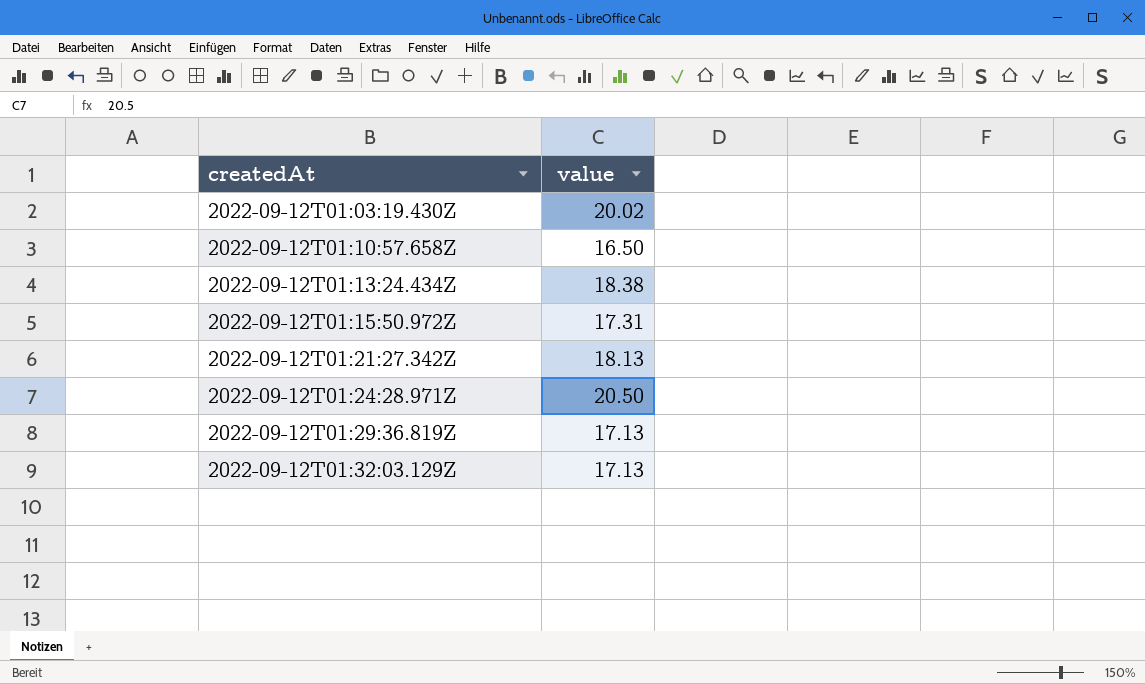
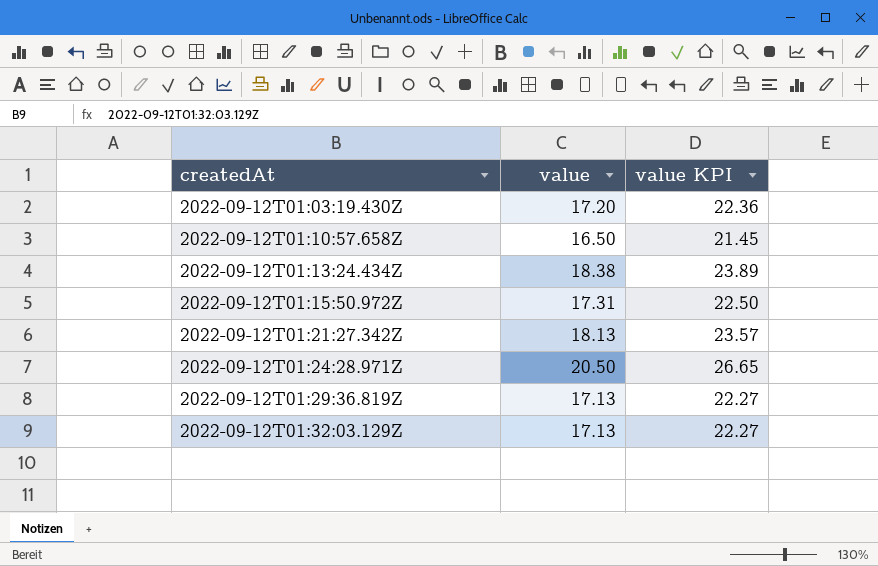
column value KPI | formula: none -> [value] * 1.3
2022-09-12T01:03:19.430Z | value: 20.02 -> 17.20

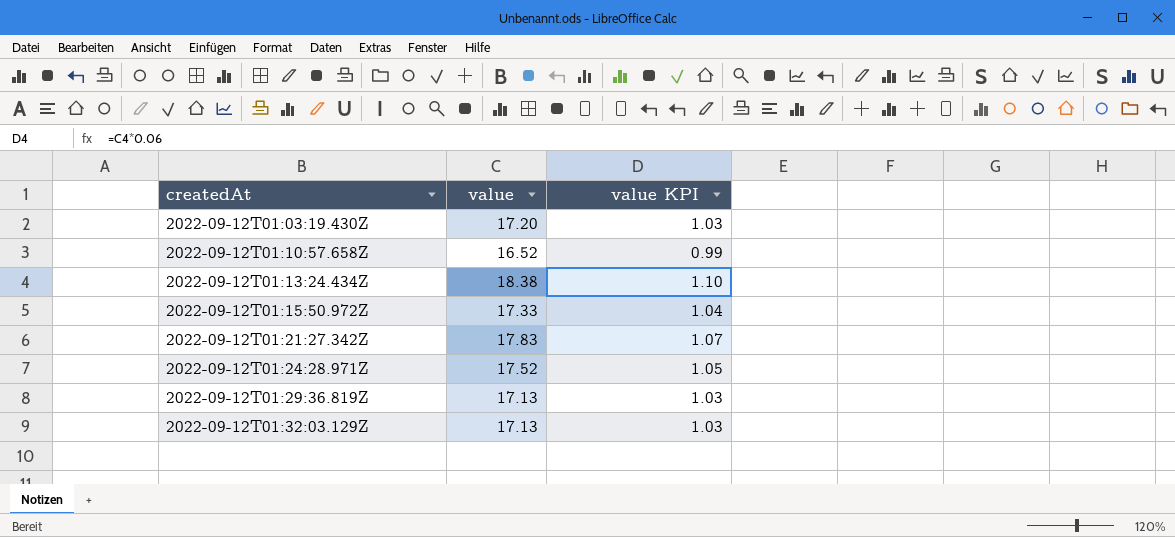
column value KPI | formula: [value] * 1.3 -> [value] * 0.06
2022-09-12T01:10:57.658Z | value: 16.50 -> 16.52
2022-09-12T01:15:50.972Z | value: 17.31 -> 17.33
2022-09-12T01:21:27.342Z | value: 18.13 -> 17.83
2022-09-12T01:24:28.971Z | value: 20.50 -> 17.52

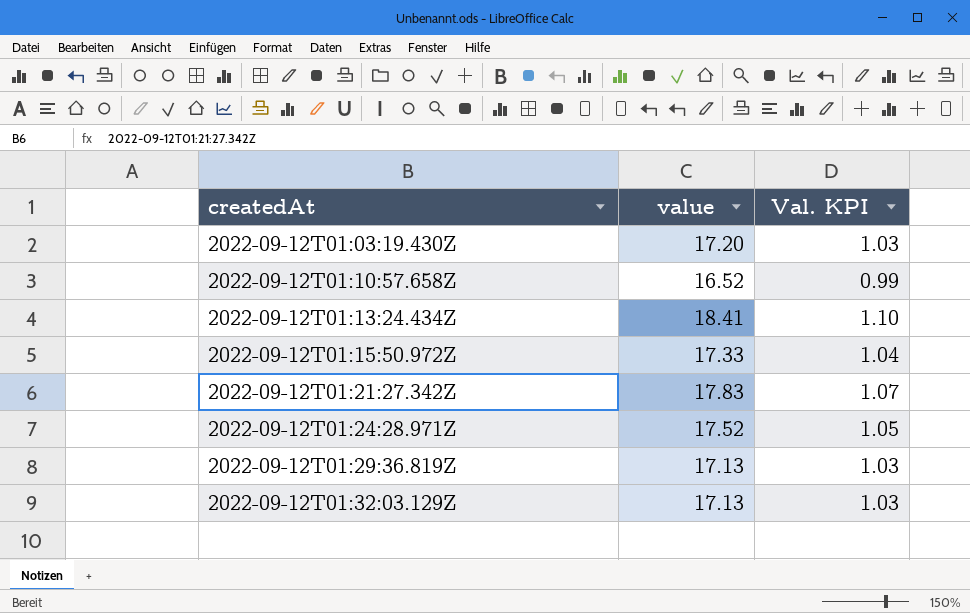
column name: value KPI -> Val. KPI
2022-09-12T01:13:24.434Z | value: 18.38 -> 18.41

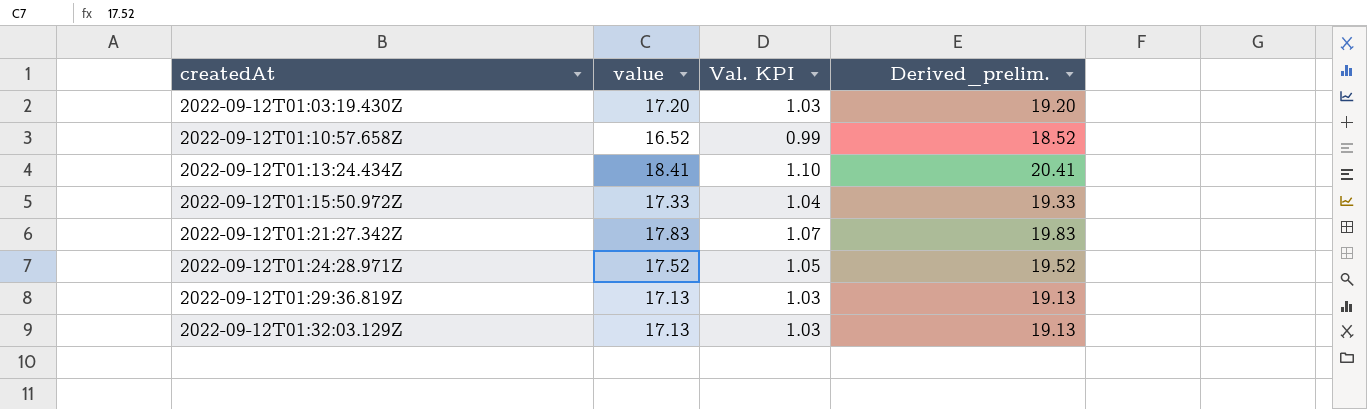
column Derived_prelim. | formula: none -> [value] + 2

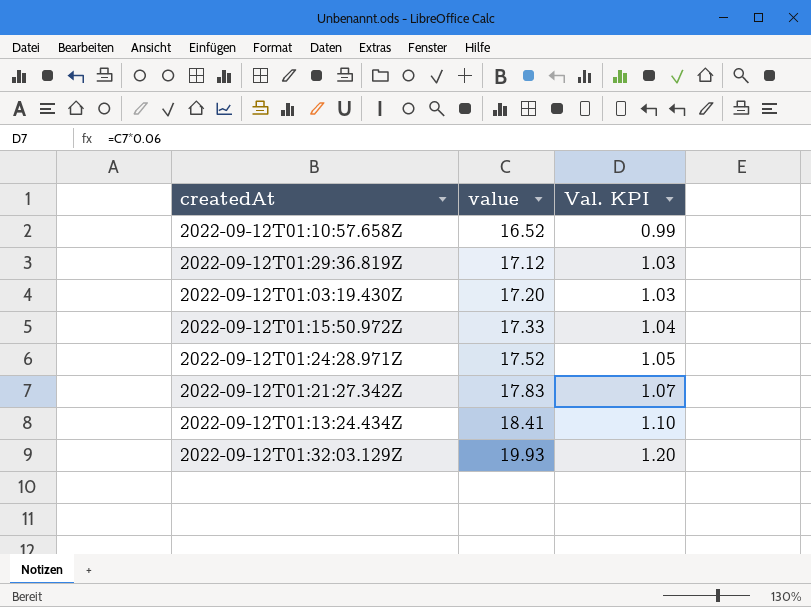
row order: createdAt ascending -> value ascending
column Derived_prelim. | formula: [value] + 2 -> none
2022-09-12T01:29:36.819Z | value: 17.13 -> 17.12
2022-09-12T01:32:03.129Z | value: 17.13 -> 19.93
2022-09-12T01:32:03.129Z | Val. KPI: 1.03 -> 1.20

